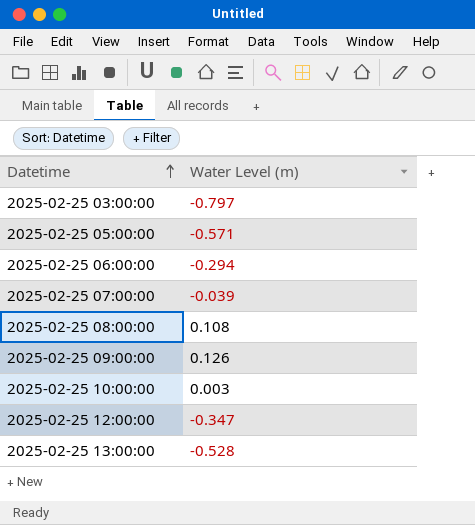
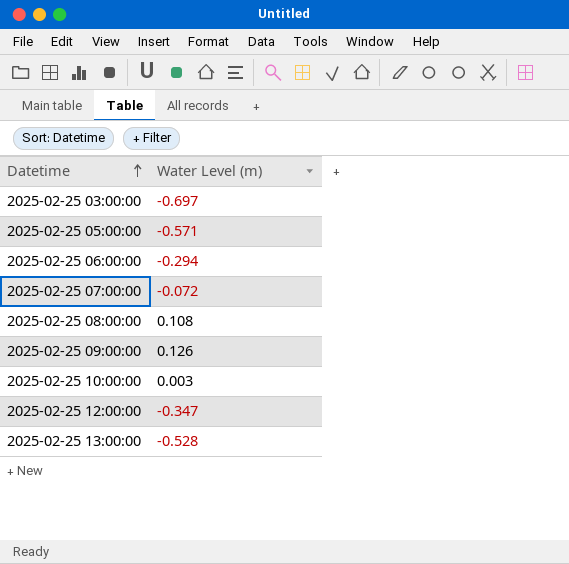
2025-02-25 03:00:00 | Water Level (m): -0.797 -> -0.697
2025-02-25 07:00:00 | Water Level (m): -0.039 -> -0.072

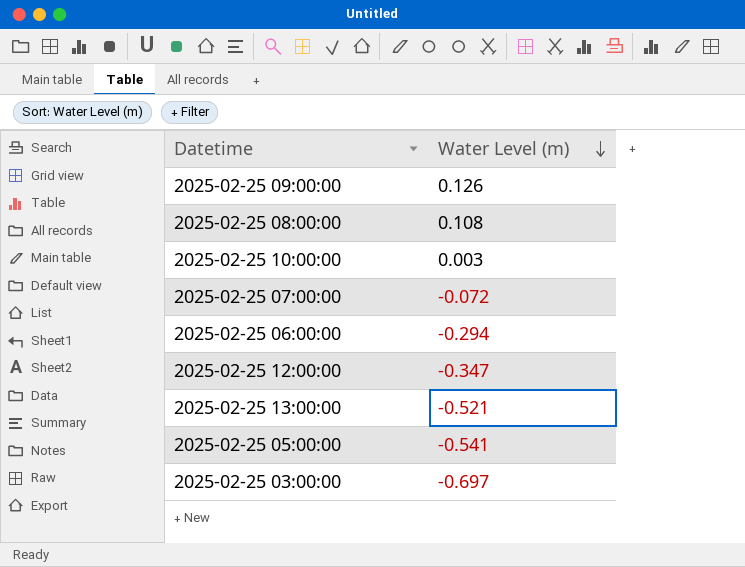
row order: Datetime ascending -> Water Level (m) descending
2025-02-25 13:00:00 | Water Level (m): -0.528 -> -0.521
2025-02-25 05:00:00 | Water Level (m): -0.571 -> -0.541

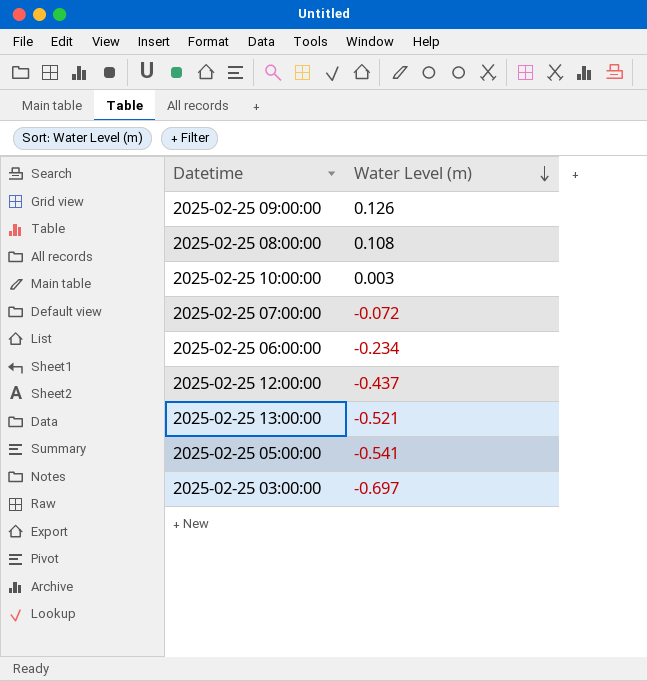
2025-02-25 06:00:00 | Water Level (m): -0.294 -> -0.234
2025-02-25 12:00:00 | Water Level (m): -0.347 -> -0.437

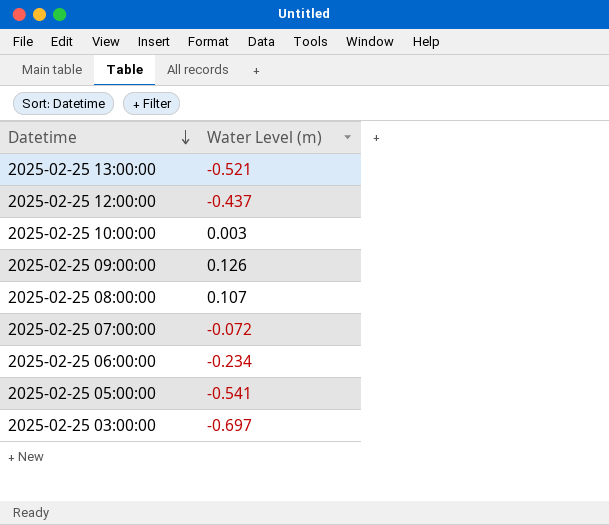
row order: Water Level (m) descending -> Datetime descending
2025-02-25 08:00:00 | Water Level (m): 0.108 -> 0.107

